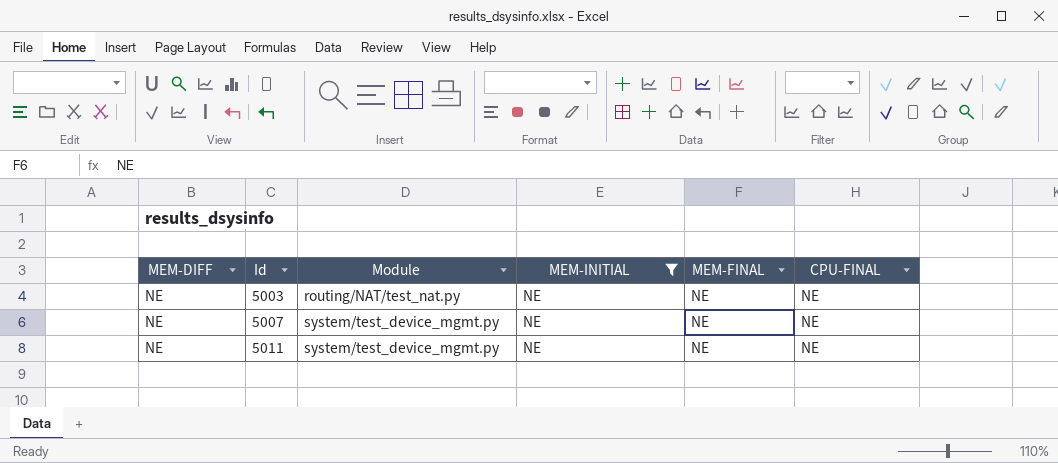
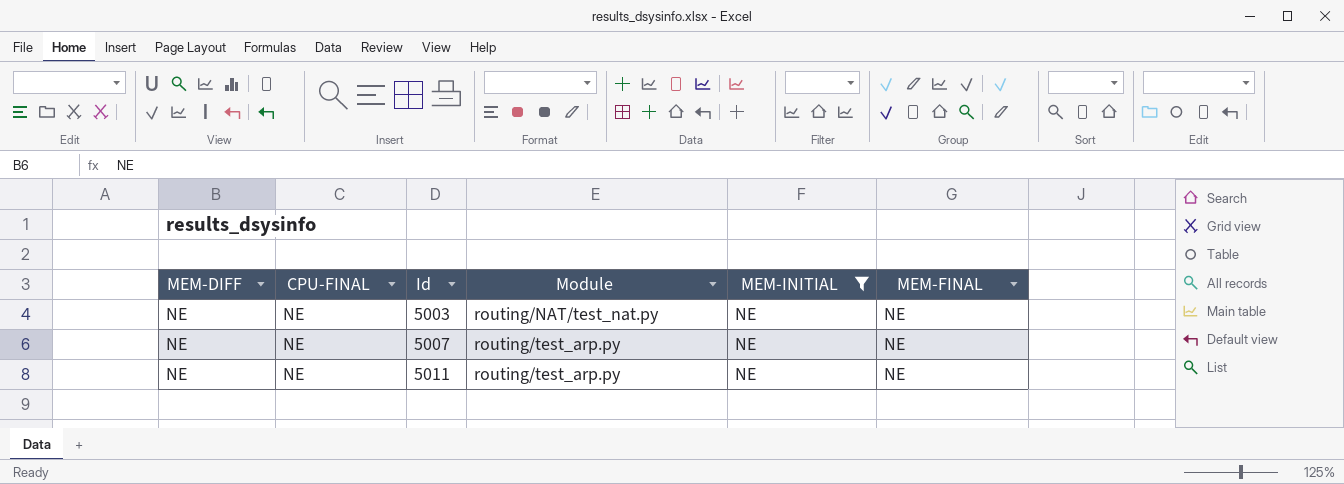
column CPU-FINAL | position: 6 -> 2
5007 | Module: system/test_device_mgmt.py -> routing/test_arp.py
5011 | Module: system/test_device_mgmt.py -> routing/test_arp.py

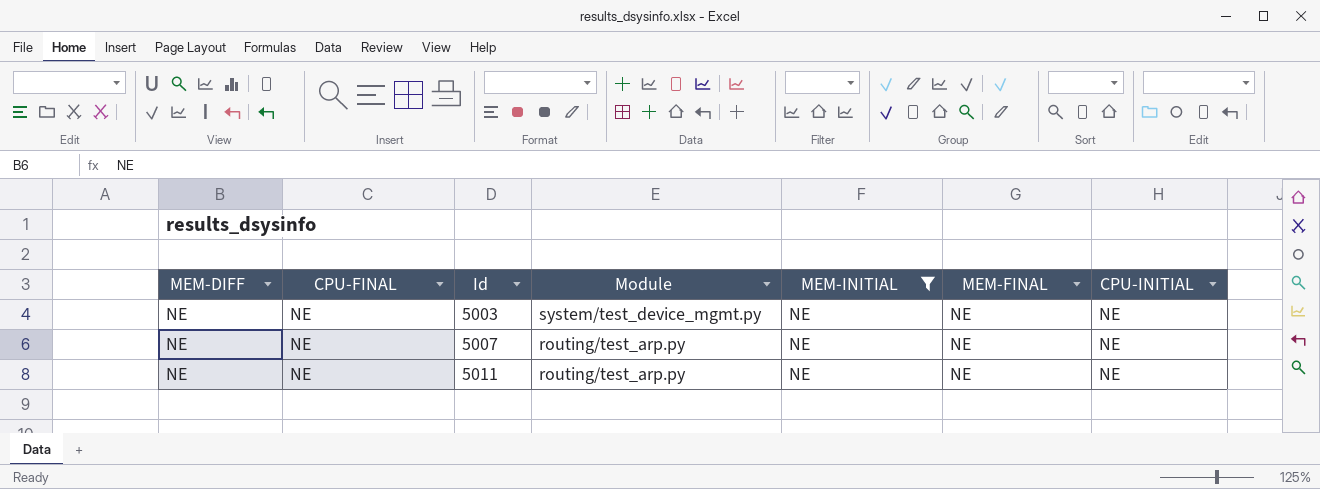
column CPU-INITIAL | position: none -> 7
5003 | Module: routing/NAT/test_nat.py -> system/test_device_mgmt.py

